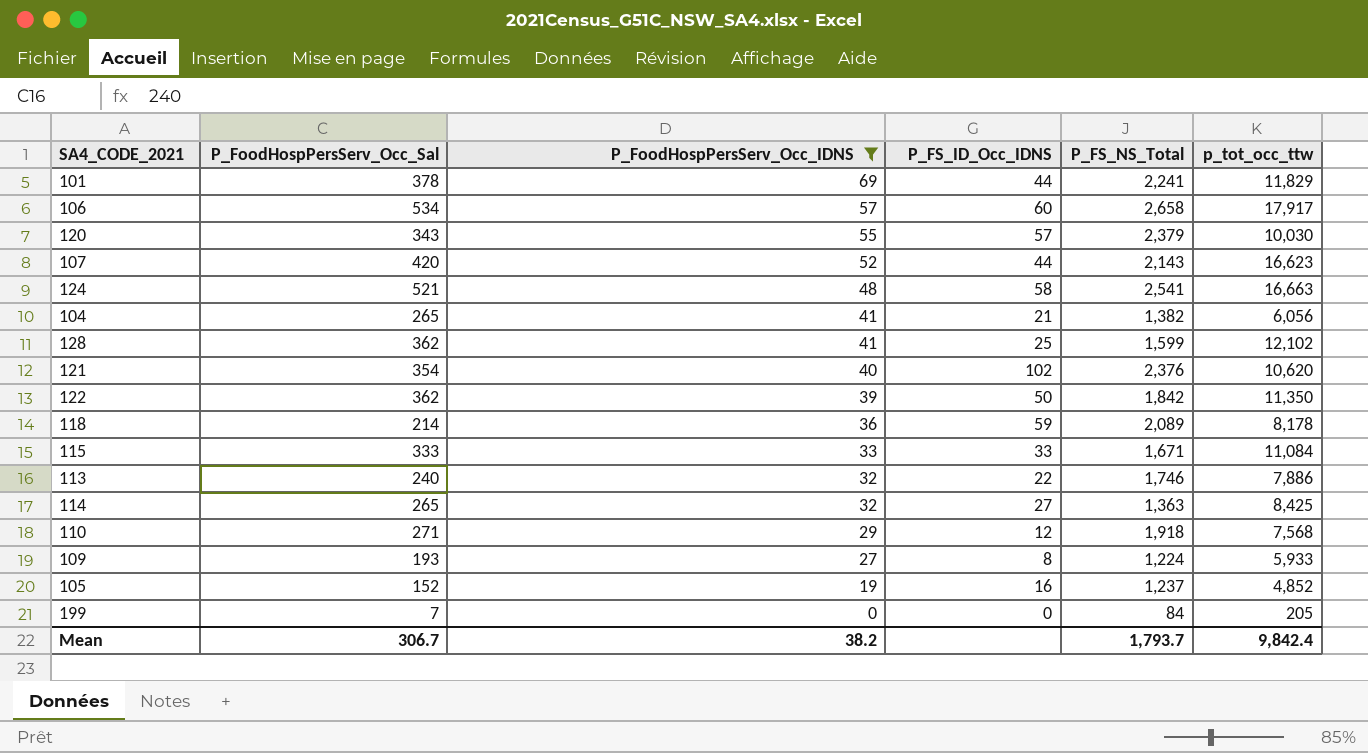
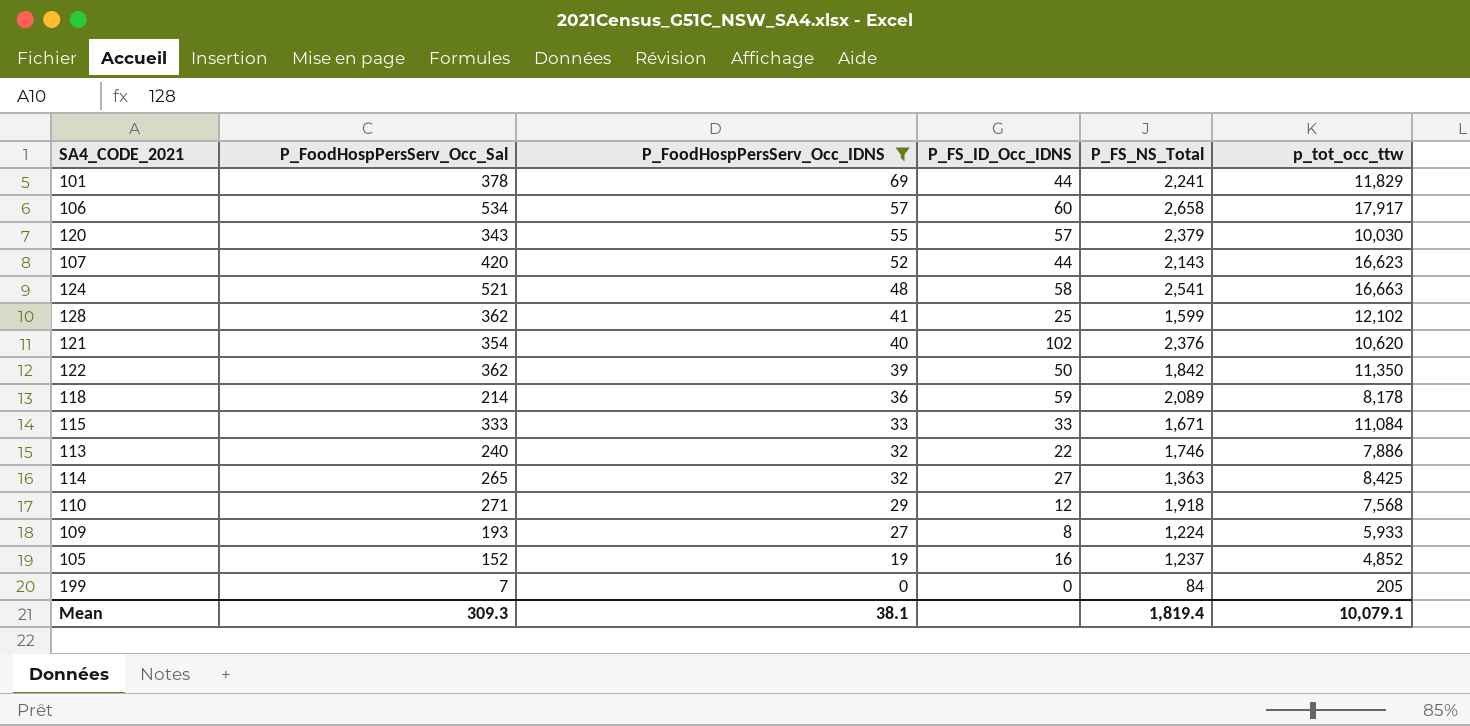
row 104: 265 | 41 | 21 | 1,382 | 6,056 -> none
Mean | P_FoodHospPersServ_Occ_Sal: 306.7 -> 309.3
Mean | P_FoodHospPersServ_Occ_IDNS: 38.2 -> 38.1
Mean | P_FS_NS_Total: 1,793.7 -> 1,819.4
Mean | p_tot_occ_ttw: 9,842.4 -> 10,079.1

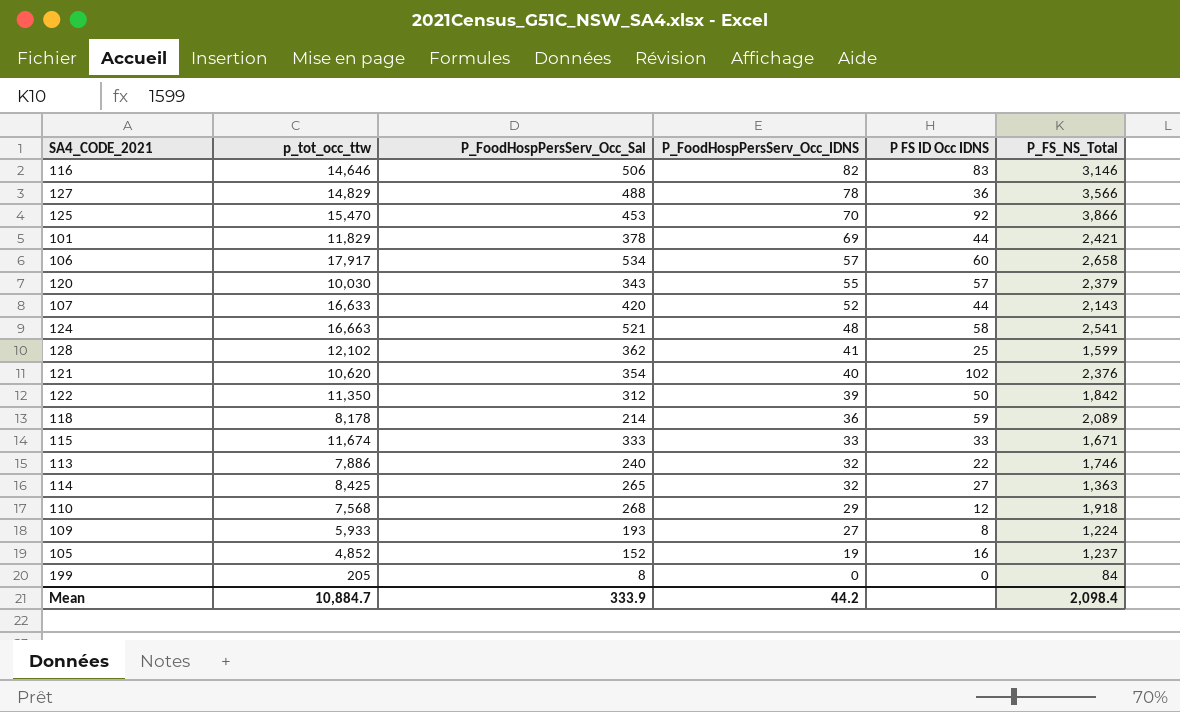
filter: P_FoodHospPersServ_Occ_IDNS <= 69 -> none
column p_tot_occ_ttw | position: 6 -> 2
column name: P_FS_ID_Occ_IDNS -> P FS ID Occ IDNS
101 | P_FS_NS_Total: 2,241 -> 2,421
107 | p_tot_occ_ttw: 16,623 -> 16,633
122 | P_FoodHospPersServ_Occ_Sal: 362 -> 312
115 | p_tot_occ_ttw: 11,084 -> 11,674
110 | P_FoodHospPersServ_Occ_Sal: 271 -> 268
199 | P_FoodHospPersServ_Occ_Sal: 7 -> 8
Mean | p_tot_occ_ttw: 10,079.1 -> 10,884.7
Mean | P_FoodHospPersServ_Occ_Sal: 309.3 -> 333.9
Mean | P_FoodHospPersServ_Occ_IDNS: 38.1 -> 44.2
Mean | P_FS_NS_Total: 1,819.4 -> 2,098.4

